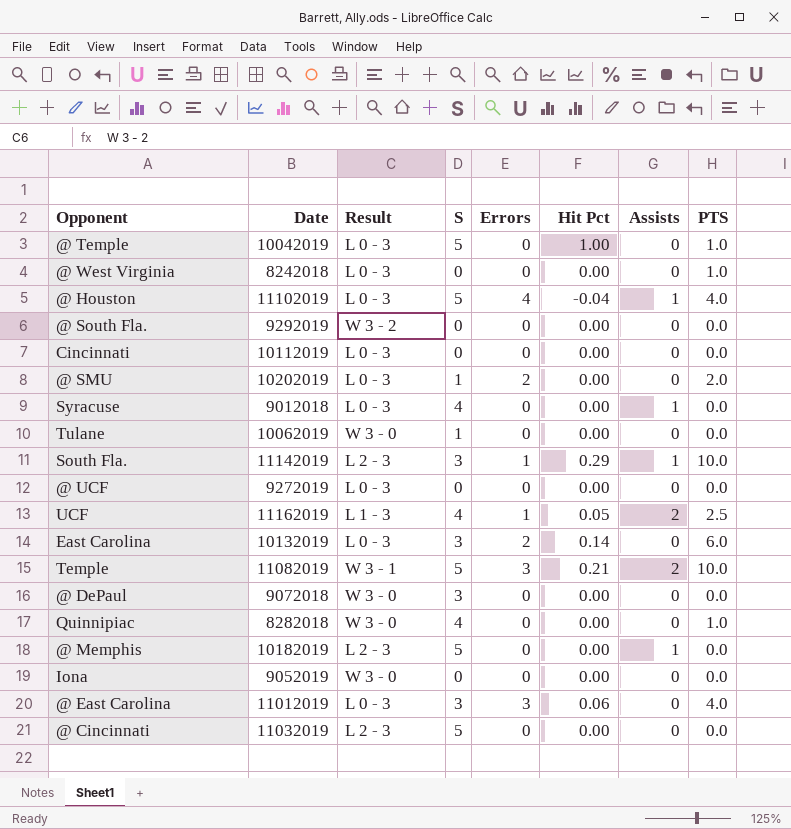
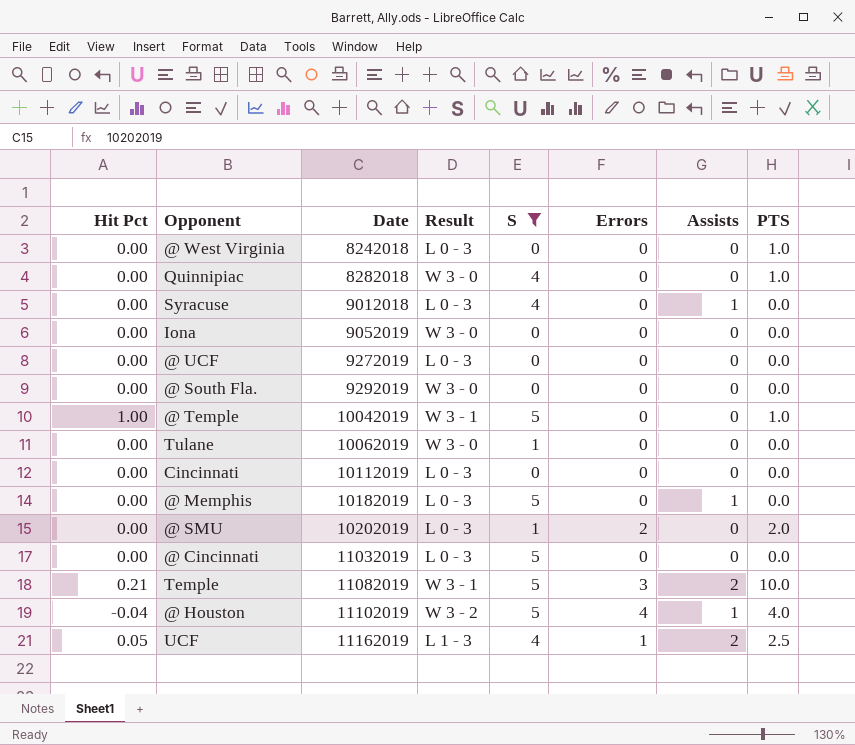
filter: none -> S != 3
row order: none -> Date ascending
column Hit Pct | position: 6 -> 1
@ South Fla. | Result: W 3 - 2 -> W 3 - 0
@ Temple | Result: L 0 - 3 -> W 3 - 1
@ Memphis | Result: L 2 - 3 -> L 0 - 3
@ Cincinnati | Result: L 2 - 3 -> L 0 - 3
@ Houston | Result: L 0 - 3 -> W 3 - 2

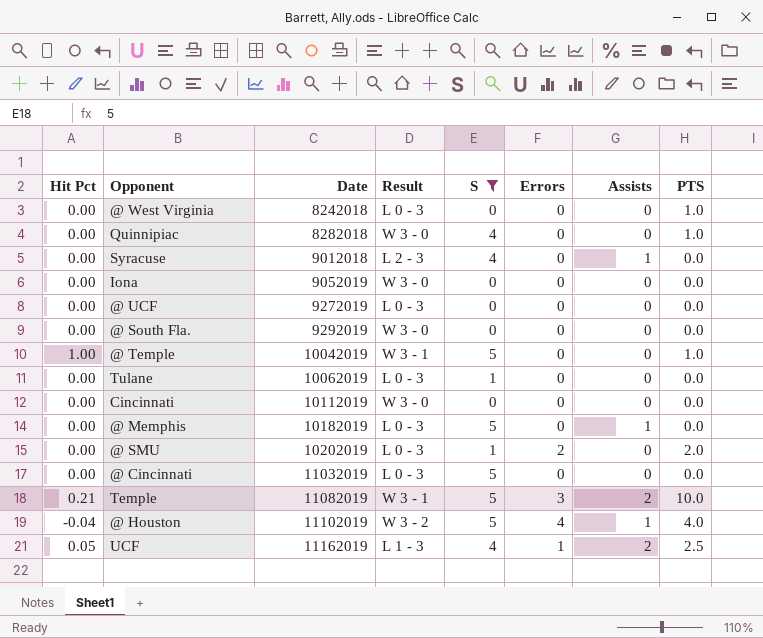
Syracuse | Result: L 0 - 3 -> L 2 - 3
Tulane | Result: W 3 - 0 -> L 0 - 3
Cincinnati | Result: L 0 - 3 -> W 3 - 0

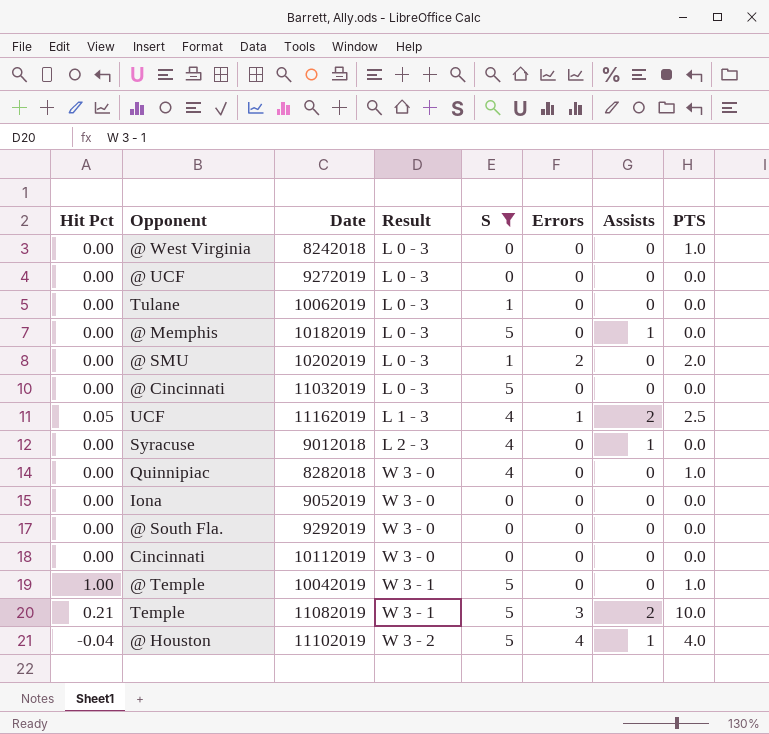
row order: Date ascending -> Result ascending

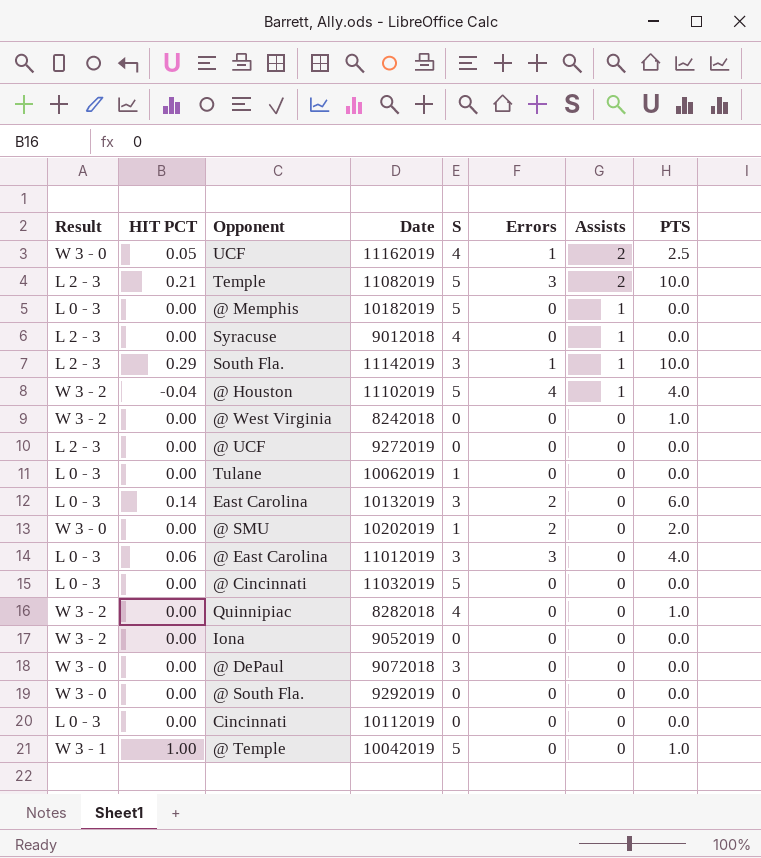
filter: S != 3 -> none
row order: Result ascending -> Assists descending
column Result | position: 4 -> 1
column name: Hit Pct -> HIT PCT
UCF | Result: L 1 - 3 -> W 3 - 0
Temple | Result: W 3 - 1 -> L 2 - 3
@ West Virginia | Result: L 0 - 3 -> W 3 - 2
@ UCF | Result: L 0 - 3 -> L 2 - 3
@ SMU | Result: L 0 - 3 -> W 3 - 0
Quinnipiac | Result: W 3 - 0 -> W 3 - 2
Iona | Result: W 3 - 0 -> W 3 - 2
Cincinnati | Result: W 3 - 0 -> L 0 - 3

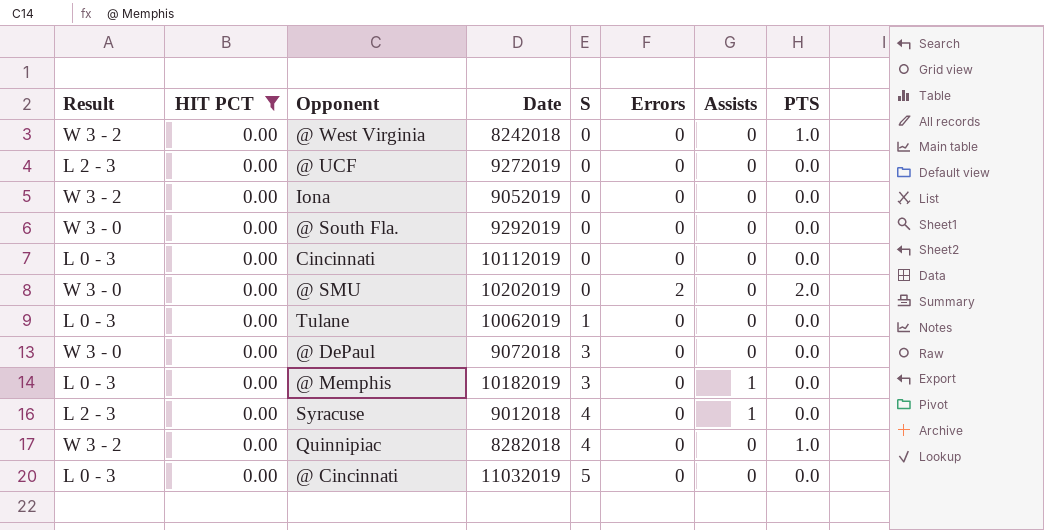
filter: none -> HIT PCT = 0.00
row order: Assists descending -> S ascending
@ SMU | S: 1 -> 0
@ Memphis | S: 5 -> 3

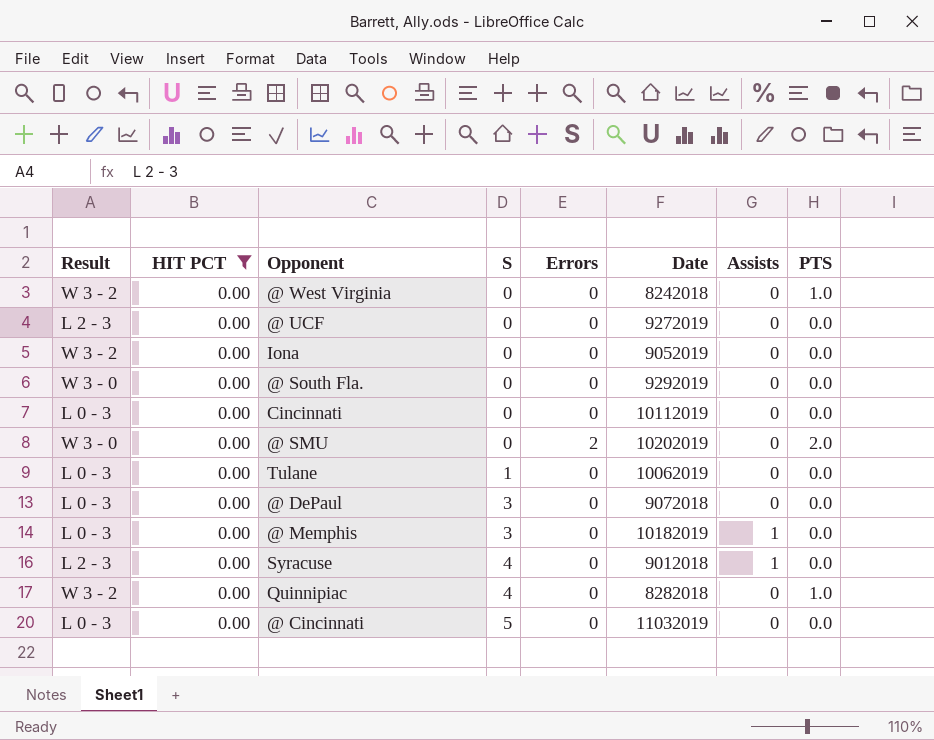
column Date | position: 4 -> 6
@ DePaul | Result: W 3 - 0 -> L 0 - 3

